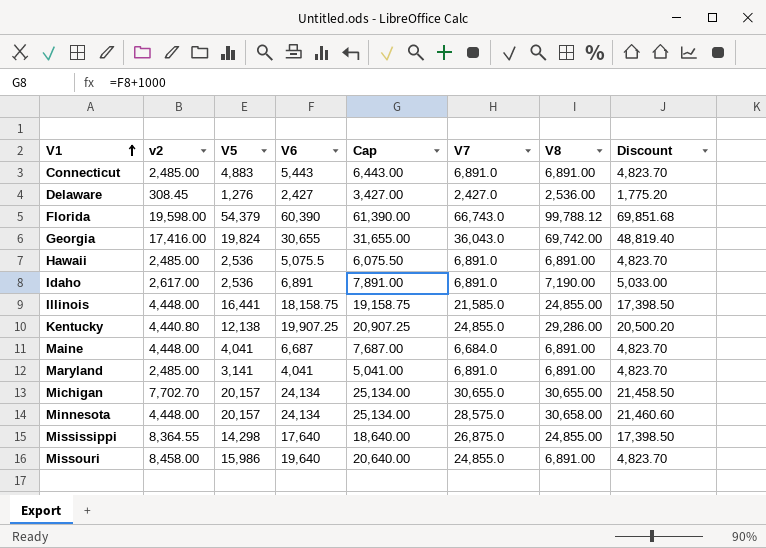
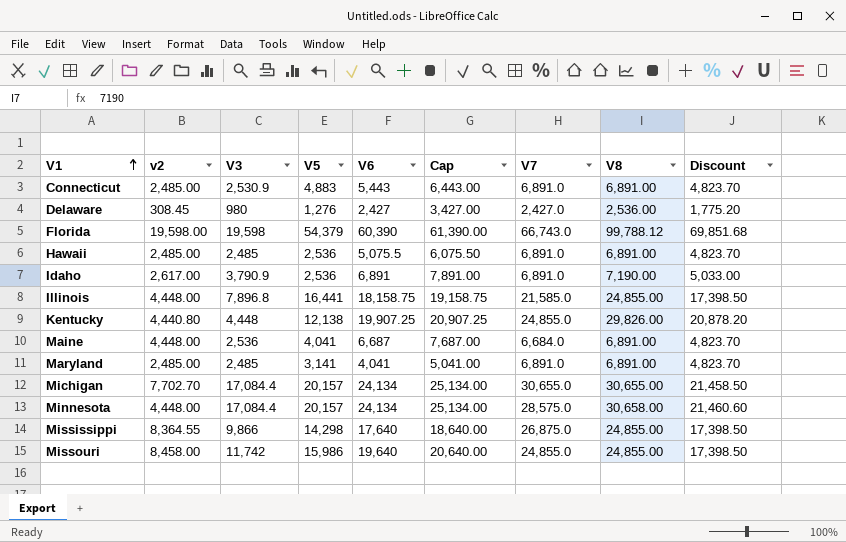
column V3 | position: none -> 3
row Georgia: 17,416.00 | 19,824 | 30,655 | 31,655.00 | 36,043.0 | 69,742.00 | 48,819.40 -> none
Kentucky | V8: 29,286.00 -> 29,826.00
Kentucky | Discount: 20,500.20 -> 20,878.20
Missouri | V8: 6,891.00 -> 24,855.00
Missouri | Discount: 4,823.70 -> 17,398.50

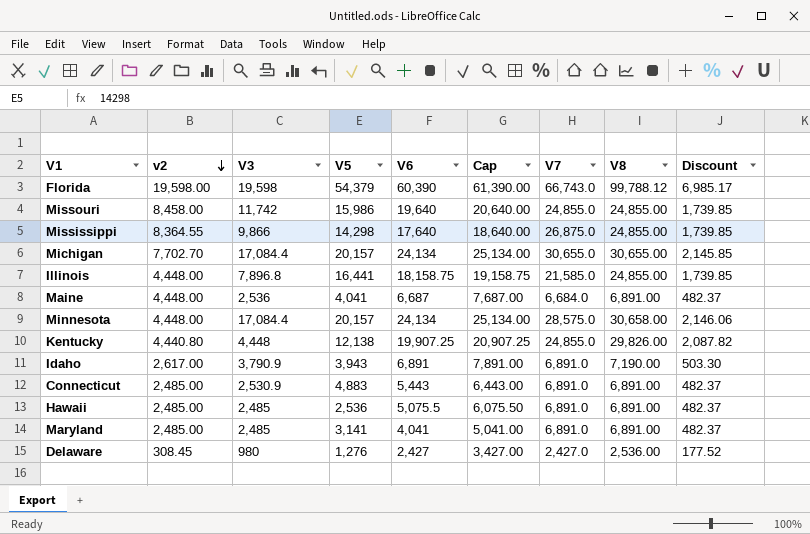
row order: V1 ascending -> v2 descending
column Discount | formula: [V8] * 0.7 -> [V8] * 0.07
Idaho | V5: 2,536 -> 3,943

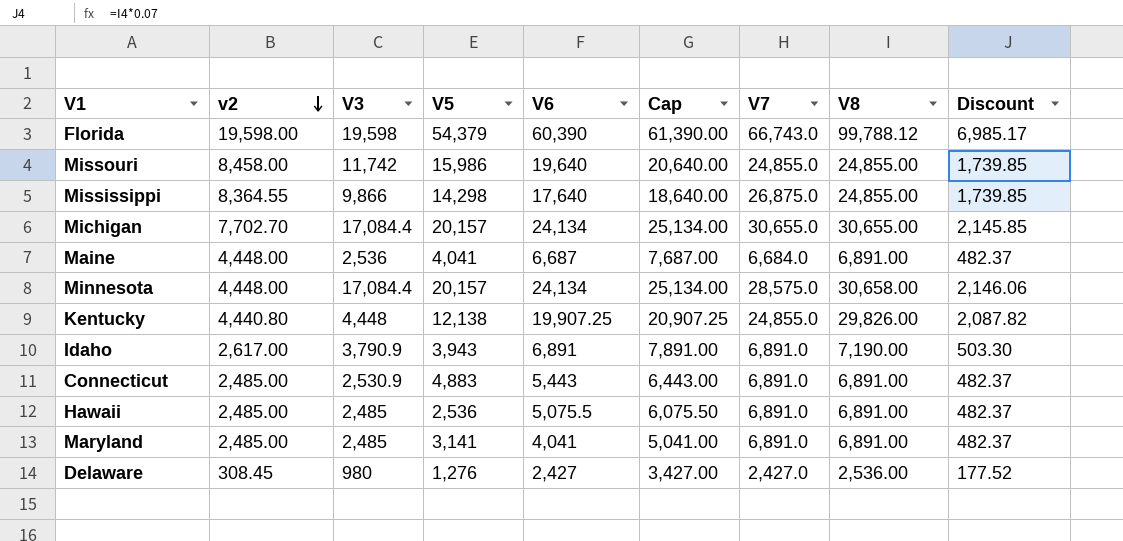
row Illinois: 4,448.00 | 7,896.8 | 16,441 | 18,158.75 | 19,158.75 | 21,585.0 | 24,855.00 | 1,739.85 -> none

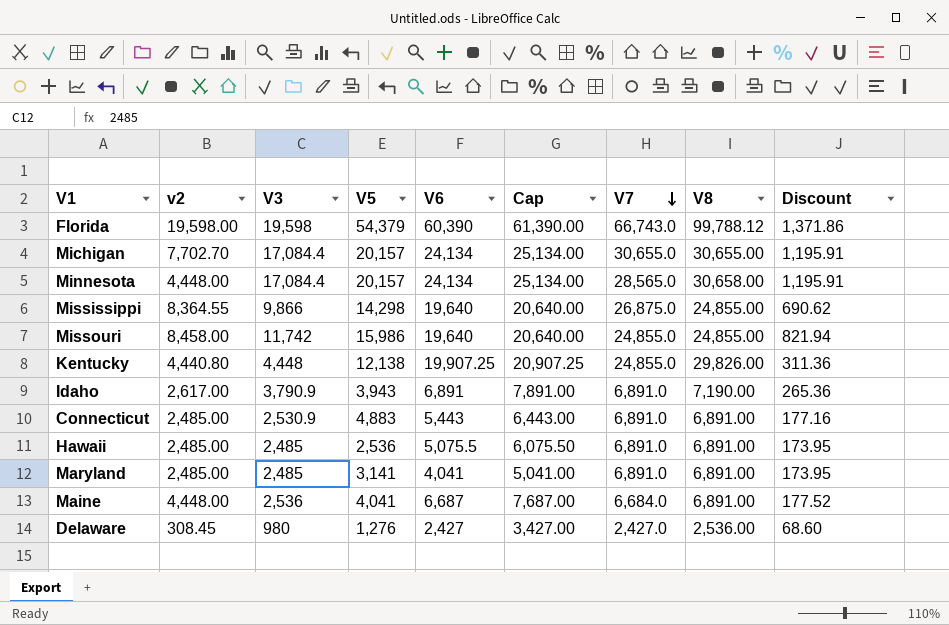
row order: v2 descending -> V7 descending
column Discount | formula: [V8] * 0.07 -> [V3] * 0.07
Minnesota | V7: 28,575.0 -> 28,565.0
Mississippi | V6: 17,640 -> 19,640
Mississippi | Cap: 18,640.00 -> 20,640.00

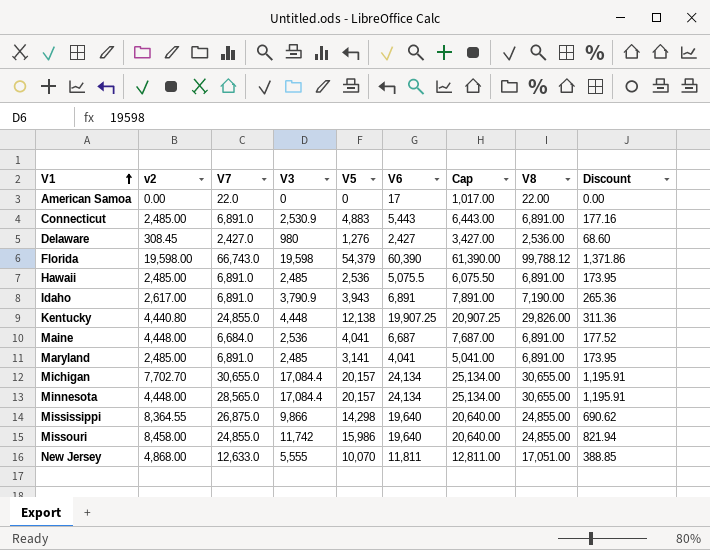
row order: V7 descending -> V1 ascending
column V7 | position: 7 -> 3
row American Samoa: none -> 0.00 | 22.0 | 0 | 0 | 17 | 1,017.00 | 22.00 | 0.00
Minnesota | V8: 30,658.00 -> 30,655.00
row New Jersey: none -> 4,868.00 | 12,633.0 | 5,555 | 10,070 | 11,811 | 12,811.00 | 17,051.00 | 388.85

